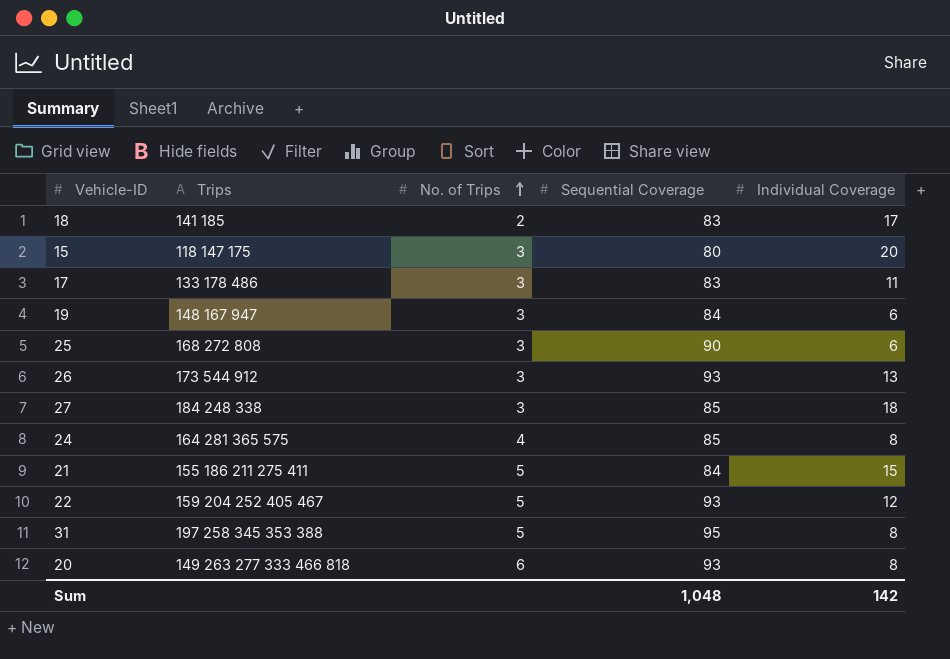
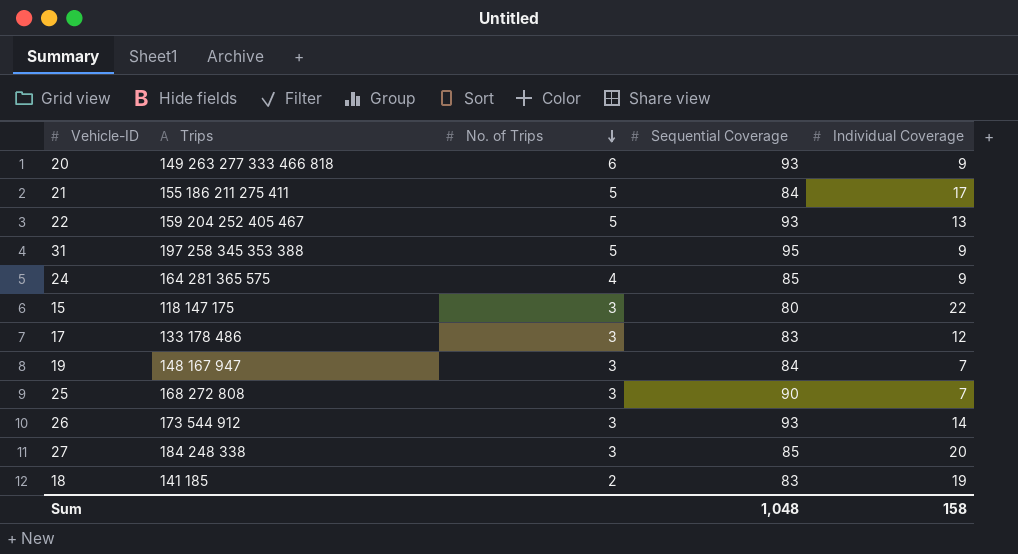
row order: No. of Trips ascending -> No. of Trips descending
20 | Individual Coverage: 8 -> 9
21 | Individual Coverage: 15 -> 17
22 | Individual Coverage: 12 -> 13
31 | Individual Coverage: 8 -> 9
24 | Individual Coverage: 8 -> 9
15 | Individual Coverage: 20 -> 22
17 | Individual Coverage: 11 -> 12
19 | Individual Coverage: 6 -> 7
25 | Individual Coverage: 6 -> 7
26 | Individual Coverage: 13 -> 14
27 | Individual Coverage: 18 -> 20
18 | Individual Coverage: 17 -> 19
Sum | Individual Coverage: 142 -> 158

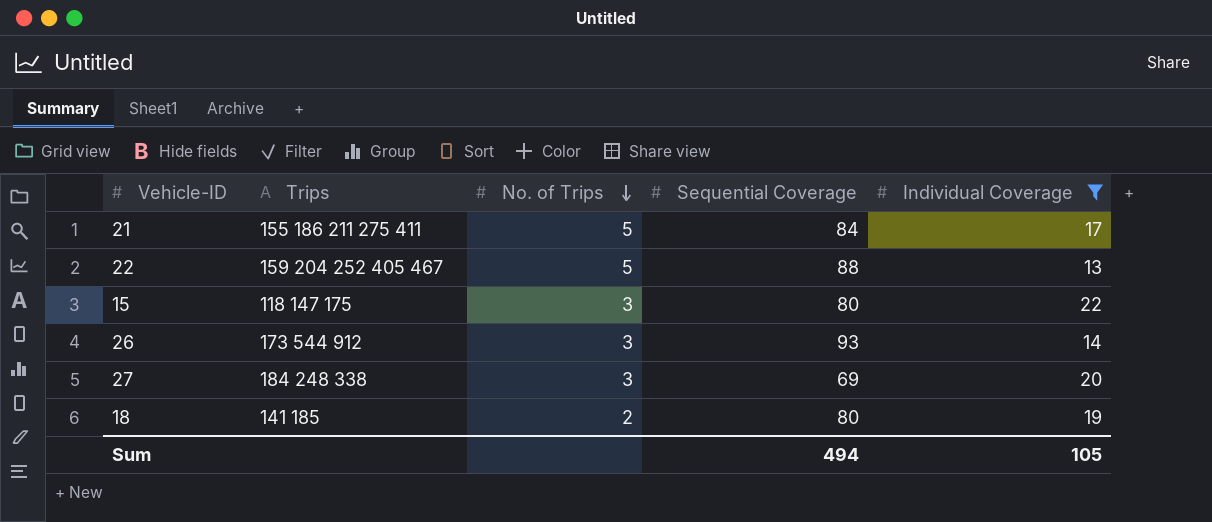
filter: none -> Individual Coverage >= 13
22 | Sequential Coverage: 93 -> 88
27 | Sequential Coverage: 85 -> 69
18 | Sequential Coverage: 83 -> 80
Sum | Sequential Coverage: 1,048 -> 494
Sum | Individual Coverage: 158 -> 105

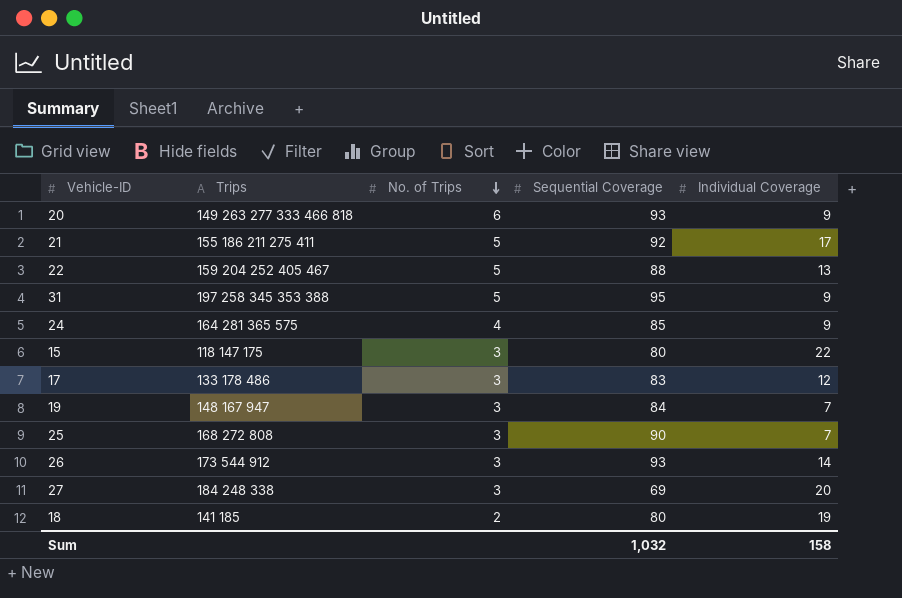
filter: Individual Coverage >= 13 -> none
21 | Sequential Coverage: 84 -> 92
Sum | Sequential Coverage: 494 -> 1,032
Sum | Individual Coverage: 105 -> 158

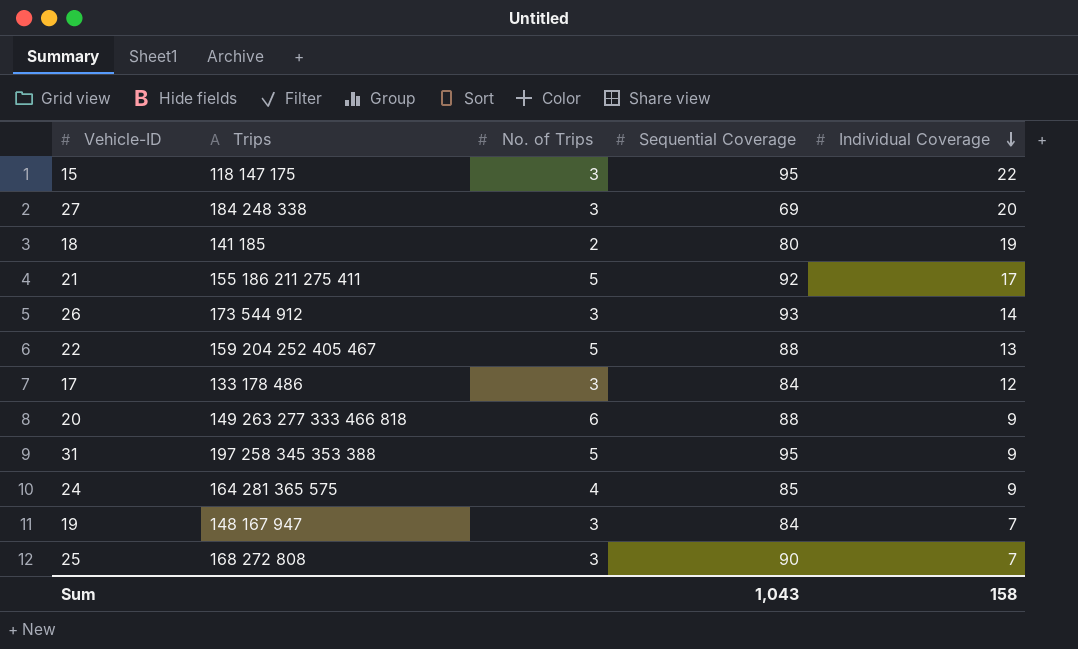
row order: No. of Trips descending -> Individual Coverage descending
15 | Sequential Coverage: 80 -> 95
17 | Sequential Coverage: 83 -> 84
20 | Sequential Coverage: 93 -> 88
Sum | Sequential Coverage: 1,032 -> 1,043

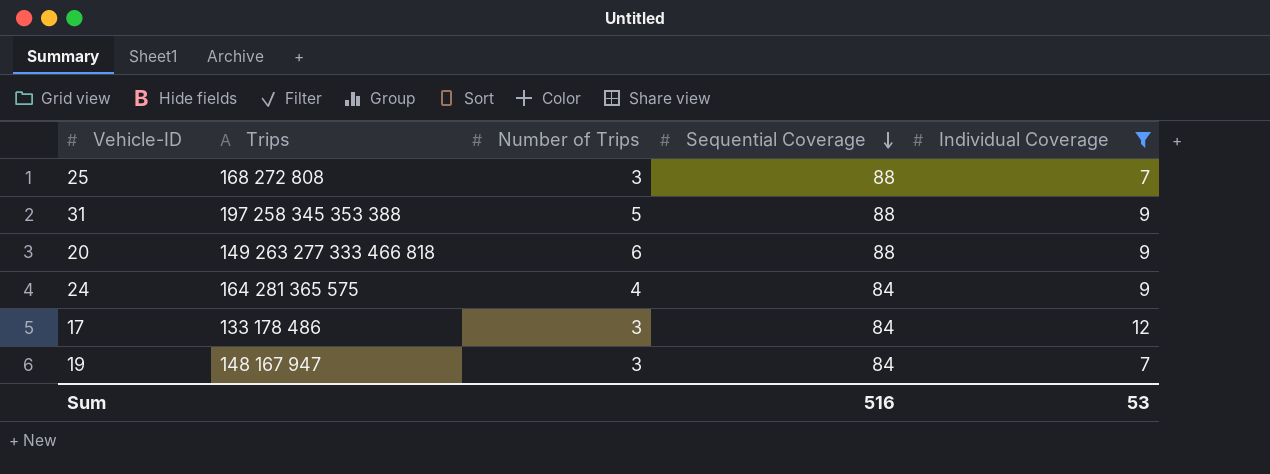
filter: none -> Individual Coverage <= 12
row order: Individual Coverage descending -> Sequential Coverage descending
column name: No. of Trips -> Number of Trips
25 | Sequential Coverage: 90 -> 88
31 | Sequential Coverage: 95 -> 88
24 | Sequential Coverage: 85 -> 84
Sum | Sequential Coverage: 1,043 -> 516
Sum | Individual Coverage: 158 -> 53

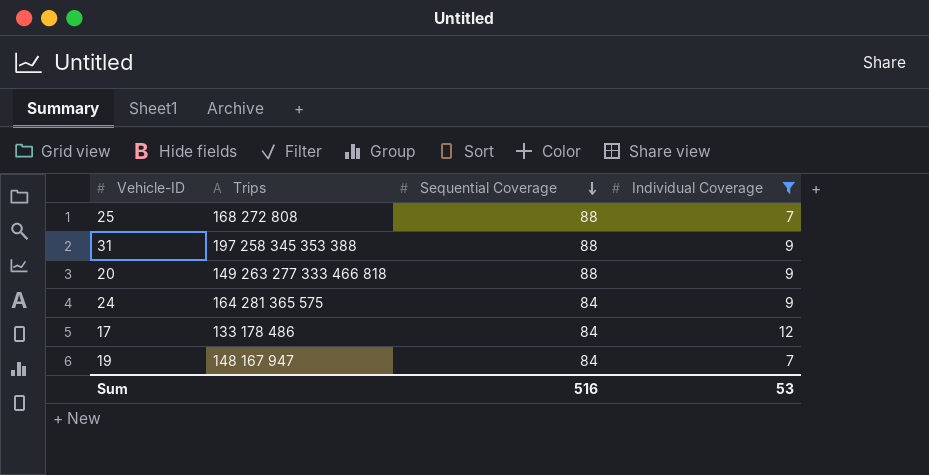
column Number of Trips | position: 3 -> none

